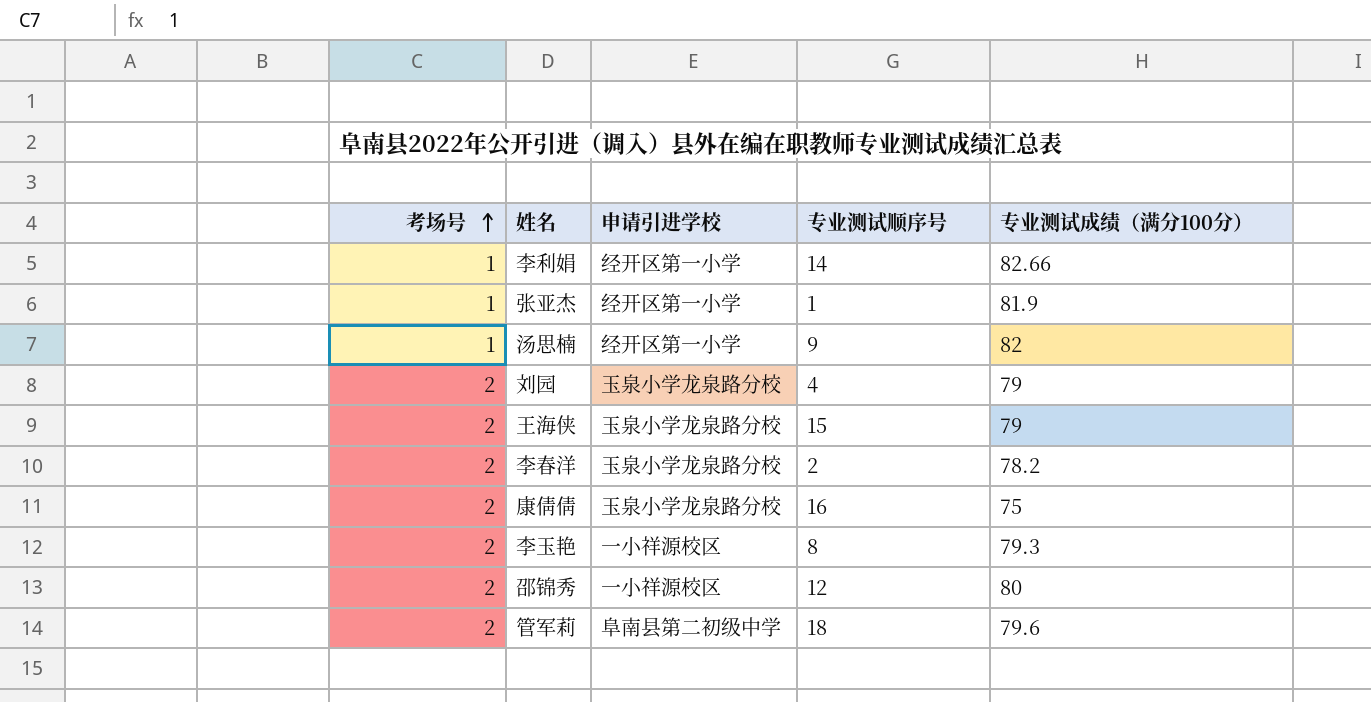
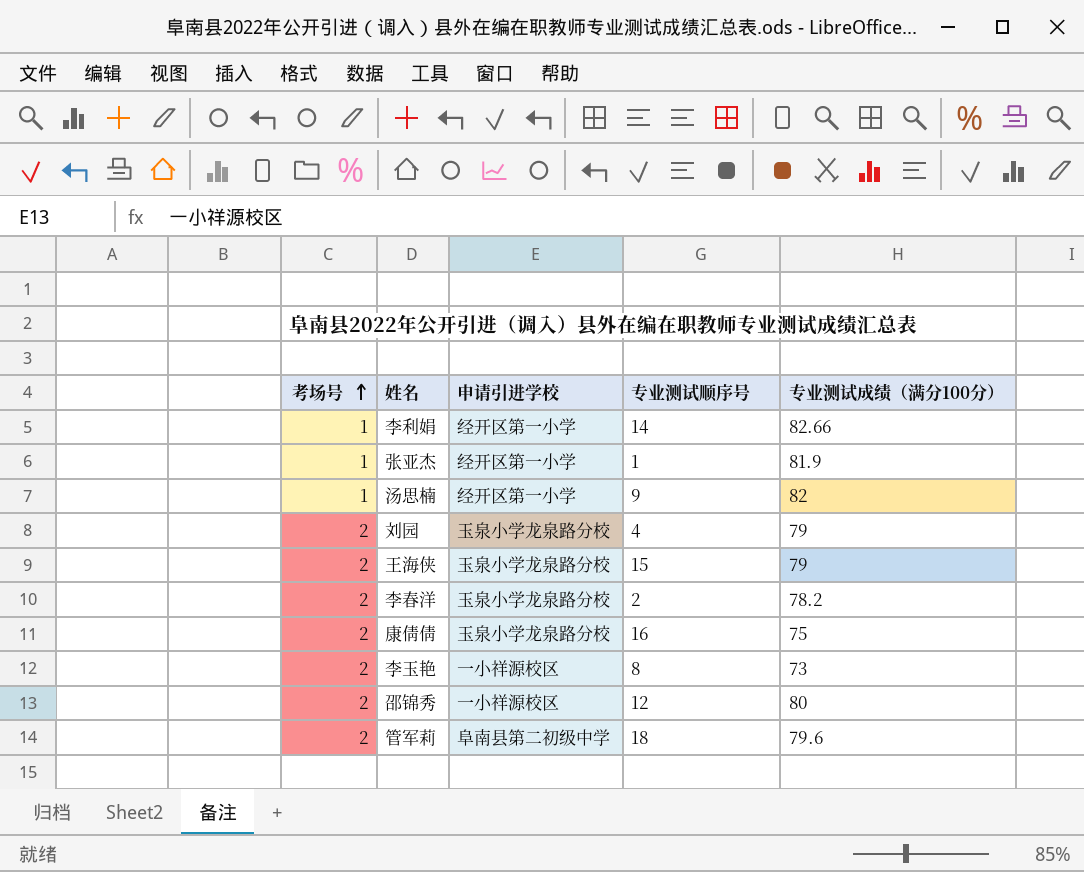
李玉艳 | 专业测试成绩（满分100分）: 79.3 -> 73

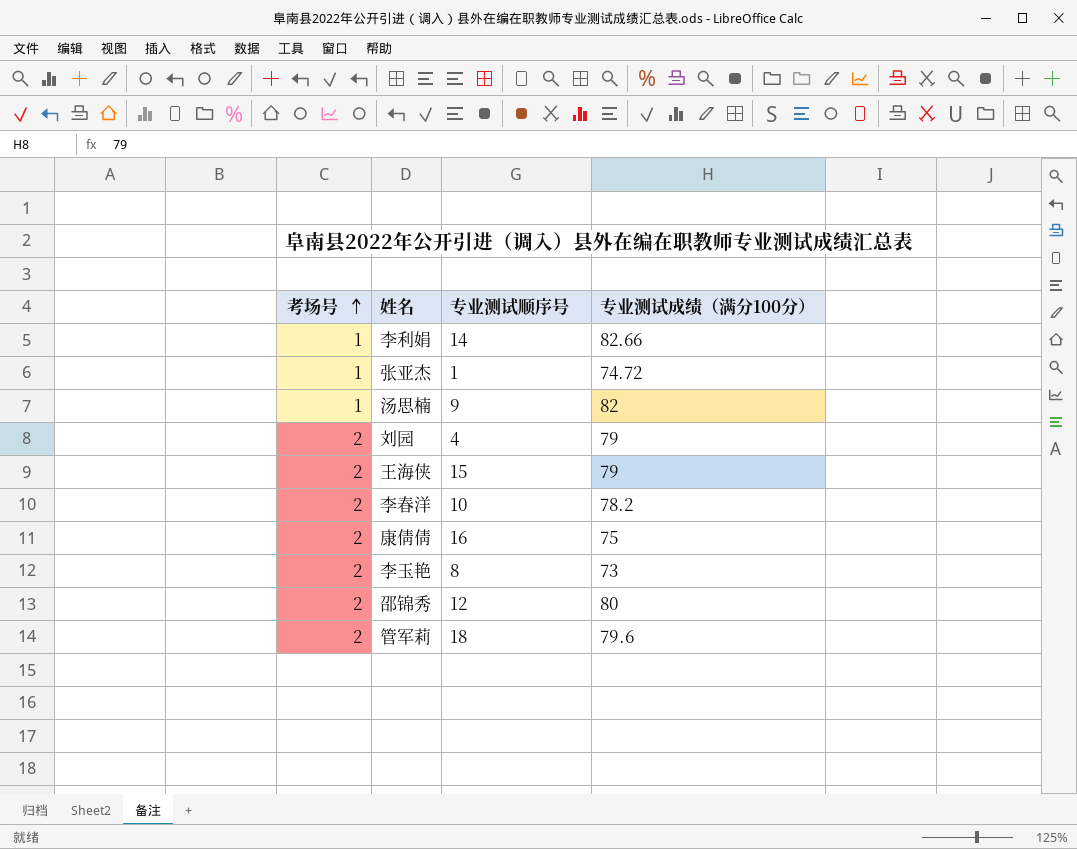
column 申请引进学校 | position: 3 -> none
张亚杰 | 专业测试成绩（满分100分）: 81.9 -> 74.72
李春洋 | 专业测试顺序号: 2 -> 10

